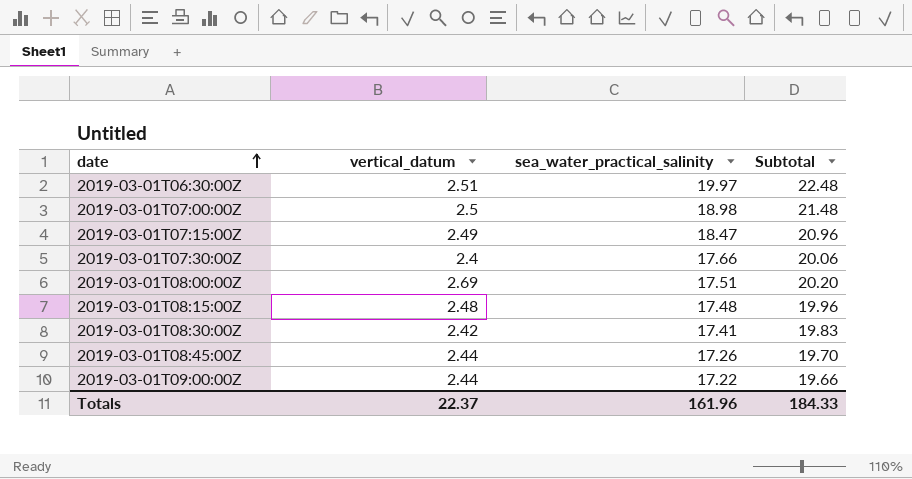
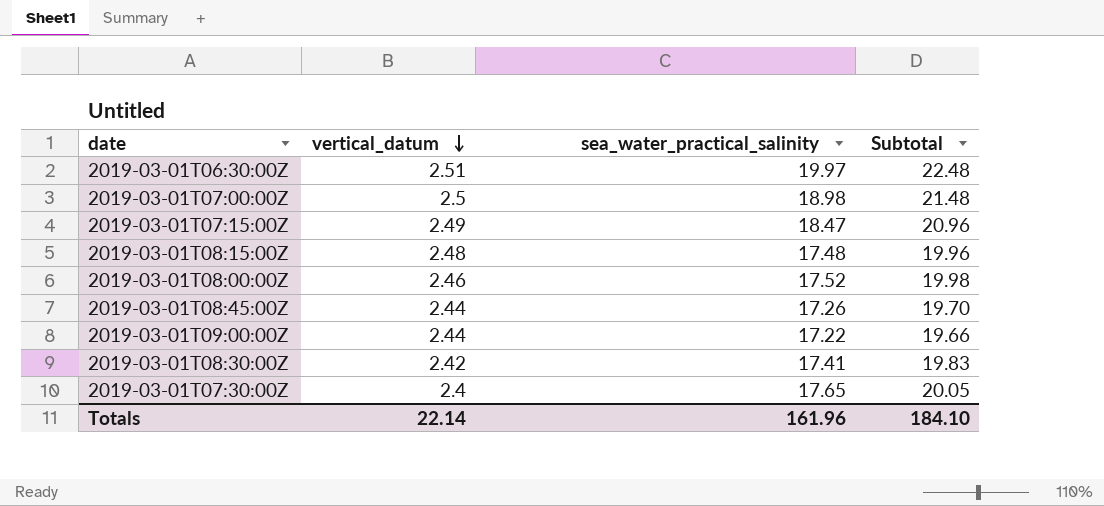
row order: date ascending -> vertical_datum descending
2019-03-01T08:00:00Z | vertical_datum: 2.69 -> 2.46
2019-03-01T08:00:00Z | sea_water_practical_salinity: 17.51 -> 17.52
2019-03-01T08:00:00Z | Subtotal: 20.20 -> 19.98
2019-03-01T07:30:00Z | sea_water_practical_salinity: 17.66 -> 17.65
2019-03-01T07:30:00Z | Subtotal: 20.06 -> 20.05
Totals | vertical_datum: 22.37 -> 22.14
Totals | Subtotal: 184.33 -> 184.10

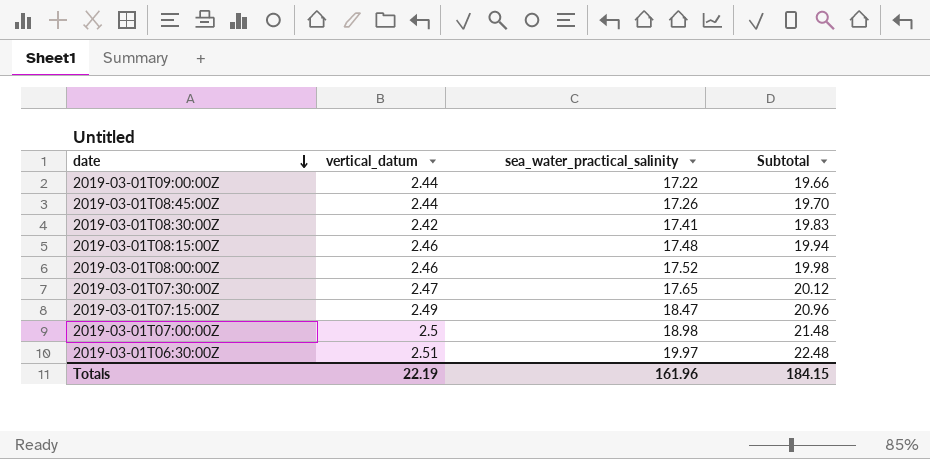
row order: vertical_datum descending -> date descending
2019-03-01T08:15:00Z | vertical_datum: 2.48 -> 2.46
2019-03-01T08:15:00Z | Subtotal: 19.96 -> 19.94
2019-03-01T07:30:00Z | vertical_datum: 2.4 -> 2.47
2019-03-01T07:30:00Z | Subtotal: 20.05 -> 20.12
Totals | vertical_datum: 22.14 -> 22.19
Totals | Subtotal: 184.10 -> 184.15

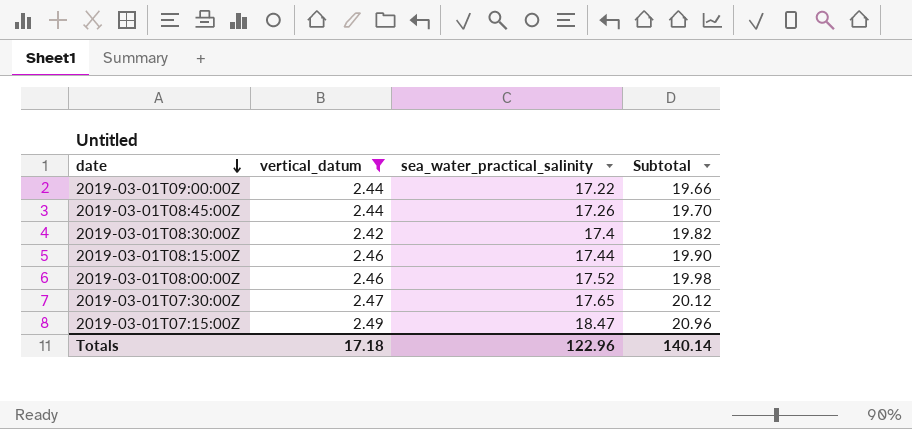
filter: none -> vertical_datum <= 2.49
2019-03-01T08:30:00Z | sea_water_practical_salinity: 17.41 -> 17.4
2019-03-01T08:30:00Z | Subtotal: 19.83 -> 19.82
2019-03-01T08:15:00Z | sea_water_practical_salinity: 17.48 -> 17.44
2019-03-01T08:15:00Z | Subtotal: 19.94 -> 19.90
Totals | vertical_datum: 22.19 -> 17.18
Totals | sea_water_practical_salinity: 161.96 -> 122.96
Totals | Subtotal: 184.15 -> 140.14

